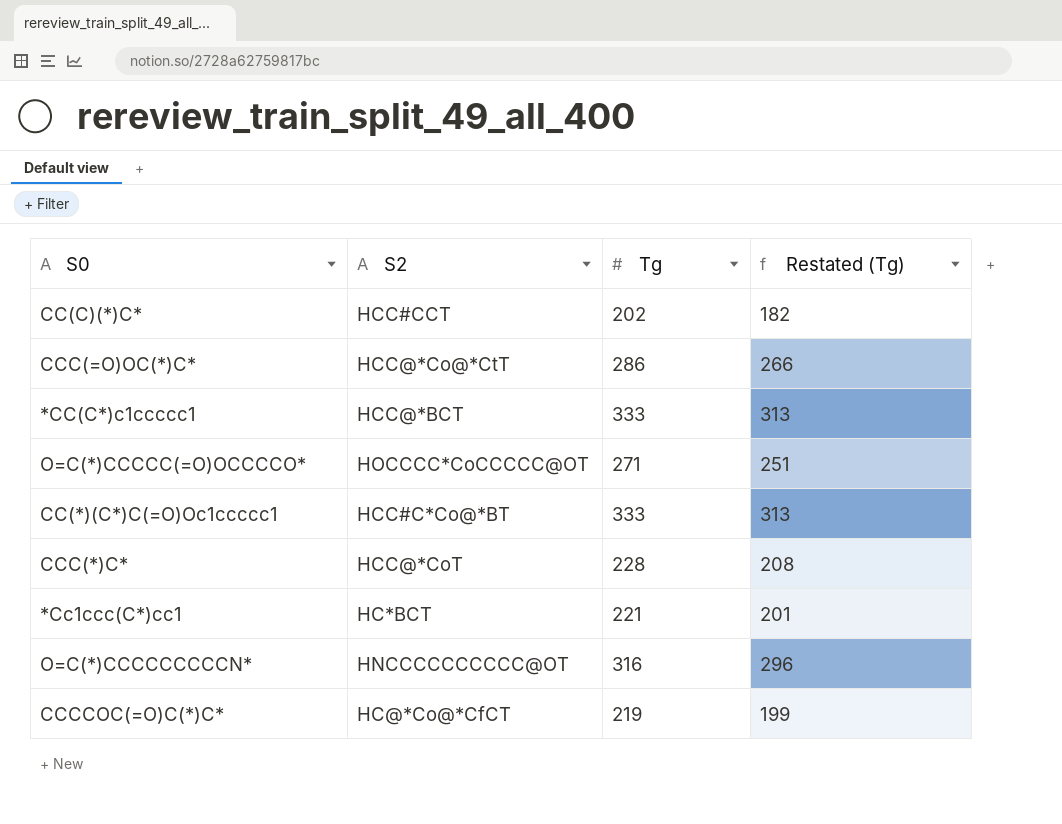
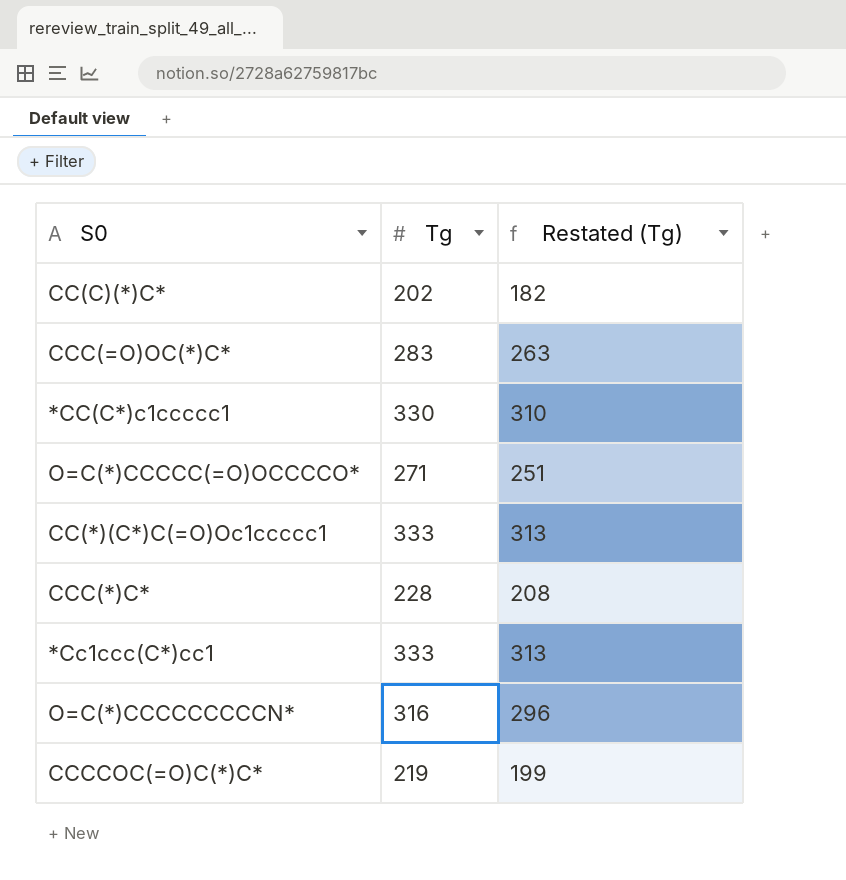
column S2 | position: 2 -> none
CCC(=O)OC(*)C* | Tg: 286 -> 283
CCC(=O)OC(*)C* | Restated (Tg): 266 -> 263
*CC(C*)c1ccccc1 | Tg: 333 -> 330
*CC(C*)c1ccccc1 | Restated (Tg): 313 -> 310
*Cc1ccc(C*)cc1 | Tg: 221 -> 333
*Cc1ccc(C*)cc1 | Restated (Tg): 201 -> 313

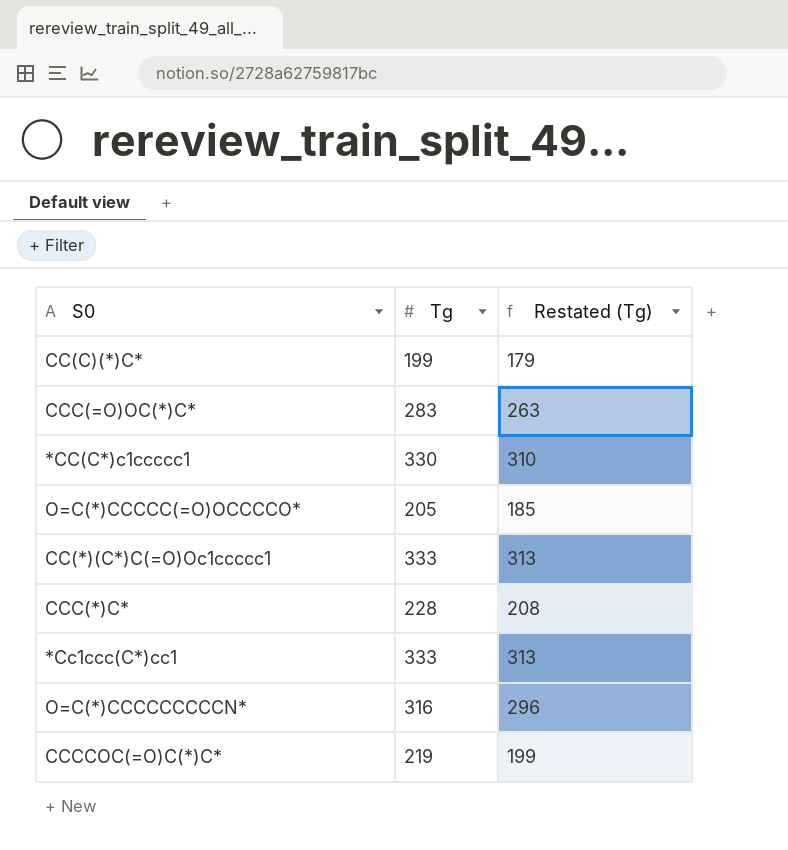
CC(C)(*)C* | Tg: 202 -> 199
CC(C)(*)C* | Restated (Tg): 182 -> 179
O=C(*)CCCCC(=O)OCCCCO* | Tg: 271 -> 205
O=C(*)CCCCC(=O)OCCCCO* | Restated (Tg): 251 -> 185

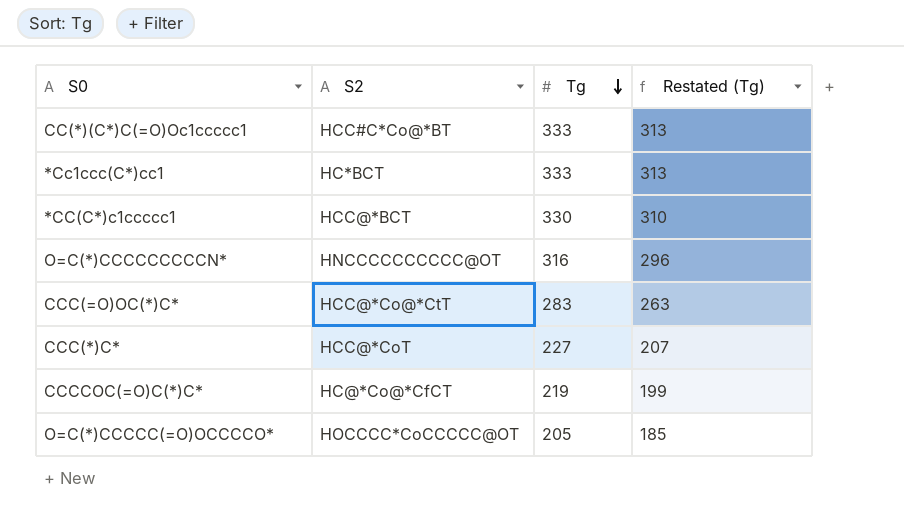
row order: none -> Tg descending
column S2 | position: none -> 2
row CC(C)(*)C*: 199 | 179 -> none
CCC(*)C* | Tg: 228 -> 227
CCC(*)C* | Restated (Tg): 208 -> 207

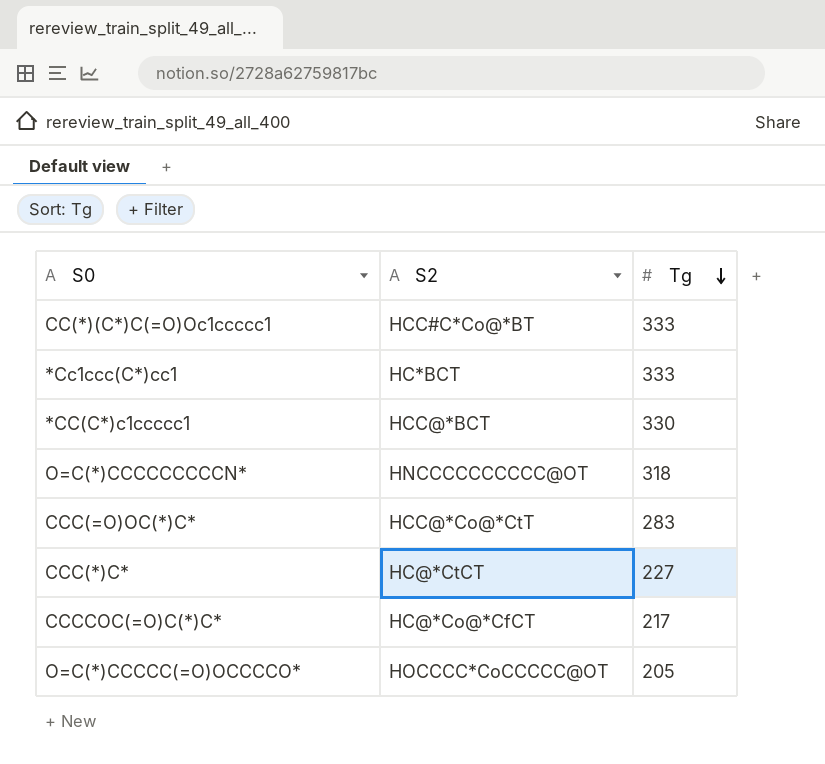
column Restated (Tg) | formula: [Tg] - 20 -> none
O=C(*)CCCCCCCCCN* | Tg: 316 -> 318
CCC(*)C* | S2: HCC@*CoT -> HC@*CtCT
CCCCOC(=O)C(*)C* | Tg: 219 -> 217

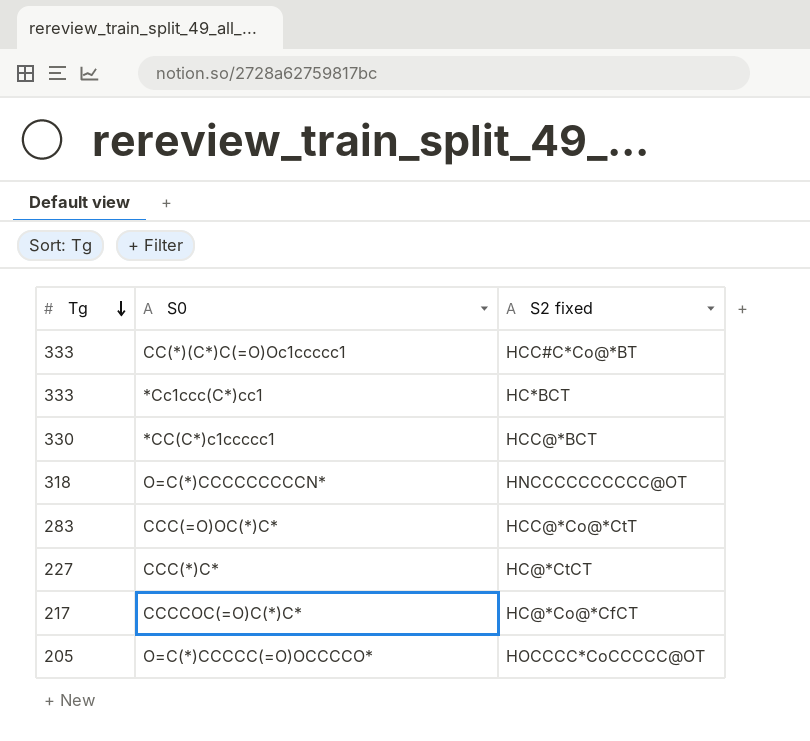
column Tg | position: 3 -> 1
column name: S2 -> S2 fixed

